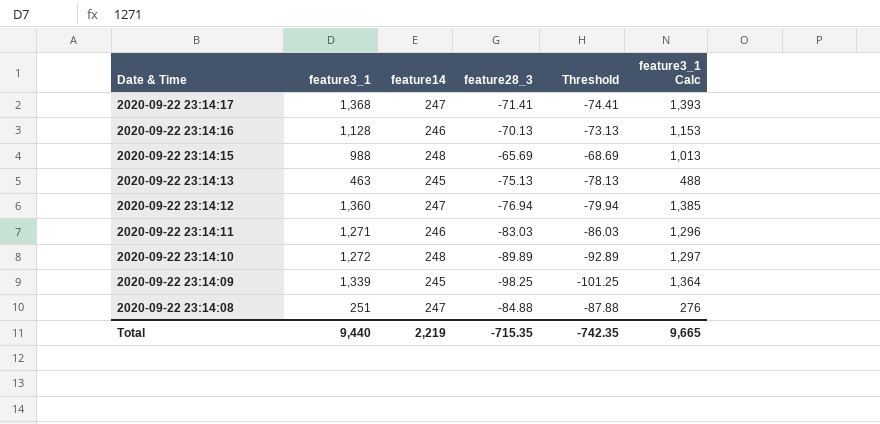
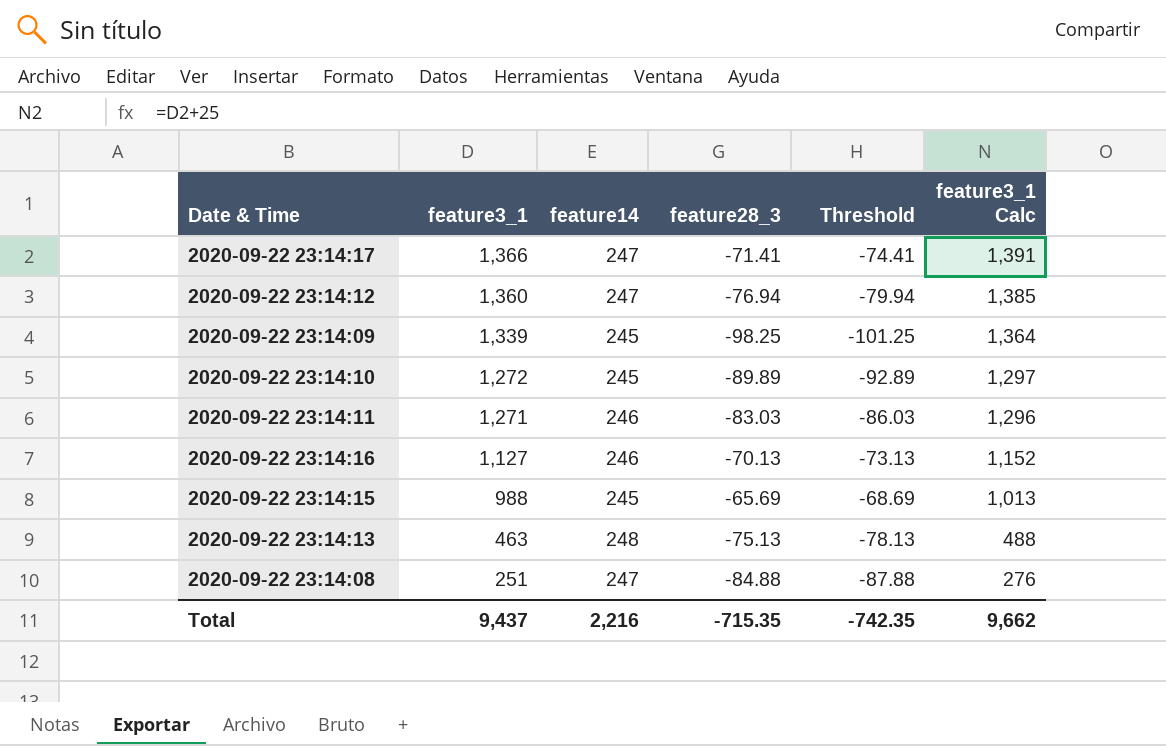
row order: Date & Time descending -> feature3_1 descending
2020-09-22 23:14:17 | feature3_1: 1,368 -> 1,366
2020-09-22 23:14:17 | feature3_1 Calc: 1,393 -> 1,391
2020-09-22 23:14:10 | feature14: 248 -> 245
2020-09-22 23:14:16 | feature3_1: 1,128 -> 1,127
2020-09-22 23:14:16 | feature3_1 Calc: 1,153 -> 1,152
2020-09-22 23:14:15 | feature14: 248 -> 245
2020-09-22 23:14:13 | feature14: 245 -> 248
Total | feature3_1: 9,440 -> 9,437
Total | feature14: 2,219 -> 2,216
Total | feature3_1 Calc: 9,665 -> 9,662

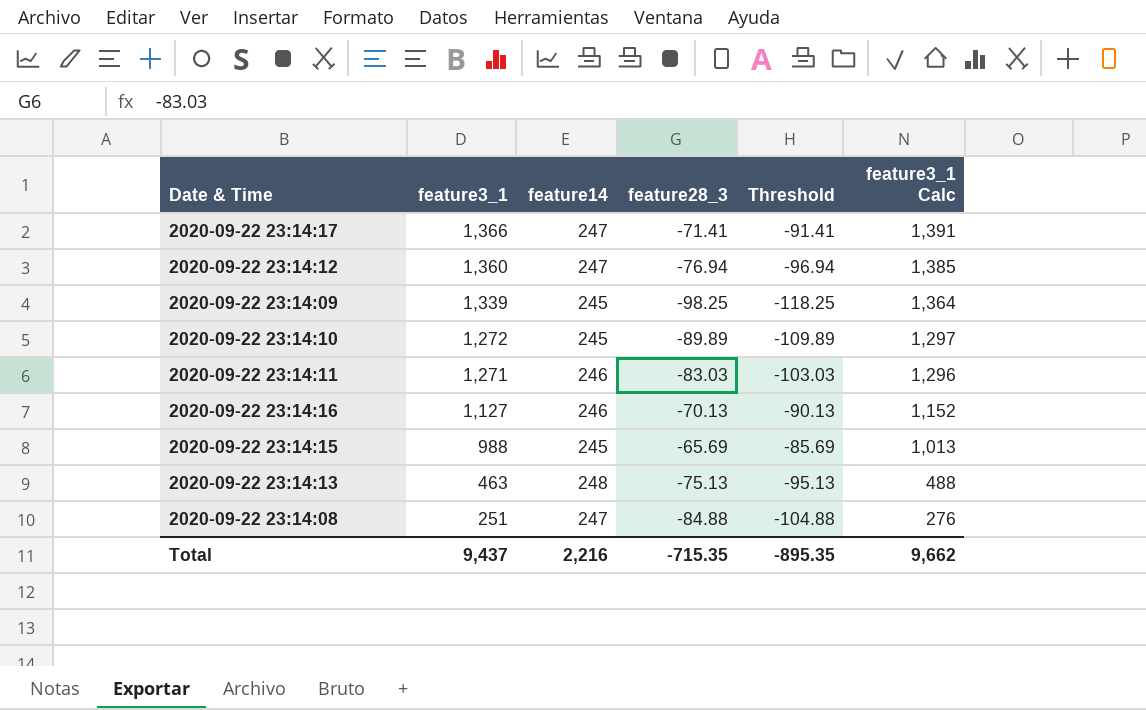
column Threshold | formula: [feature28_3] - 3 -> [feature28_3] - 20
Total | Threshold: -742.35 -> -895.35

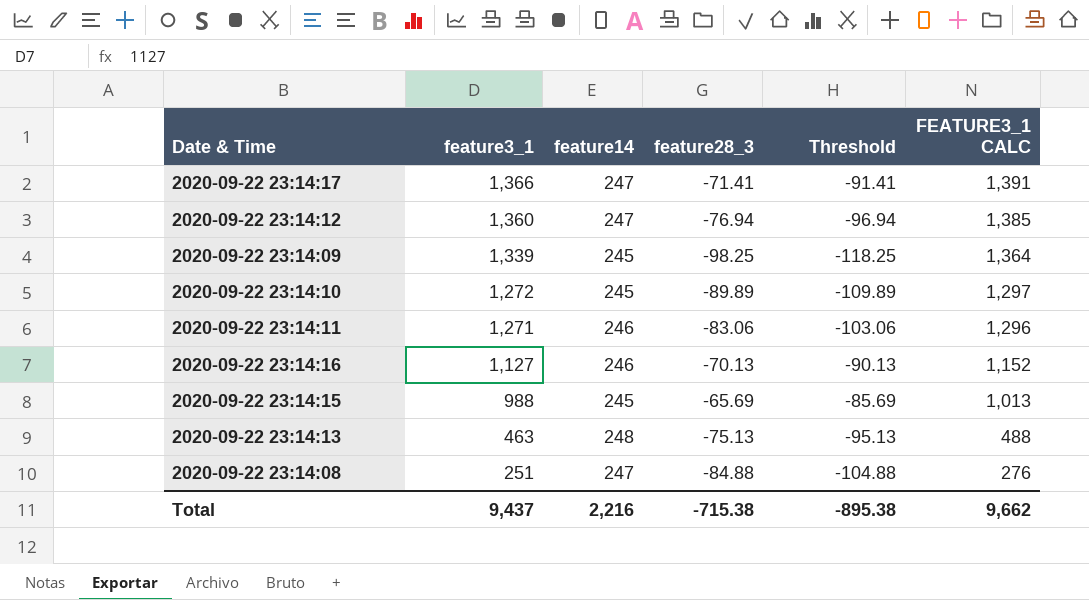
column name: feature3_1 Calc -> FEATURE3_1 CALC
2020-09-22 23:14:11 | feature28_3: -83.03 -> -83.06
2020-09-22 23:14:11 | Threshold: -103.03 -> -103.06
Total | feature28_3: -715.35 -> -715.38
Total | Threshold: -895.35 -> -895.38

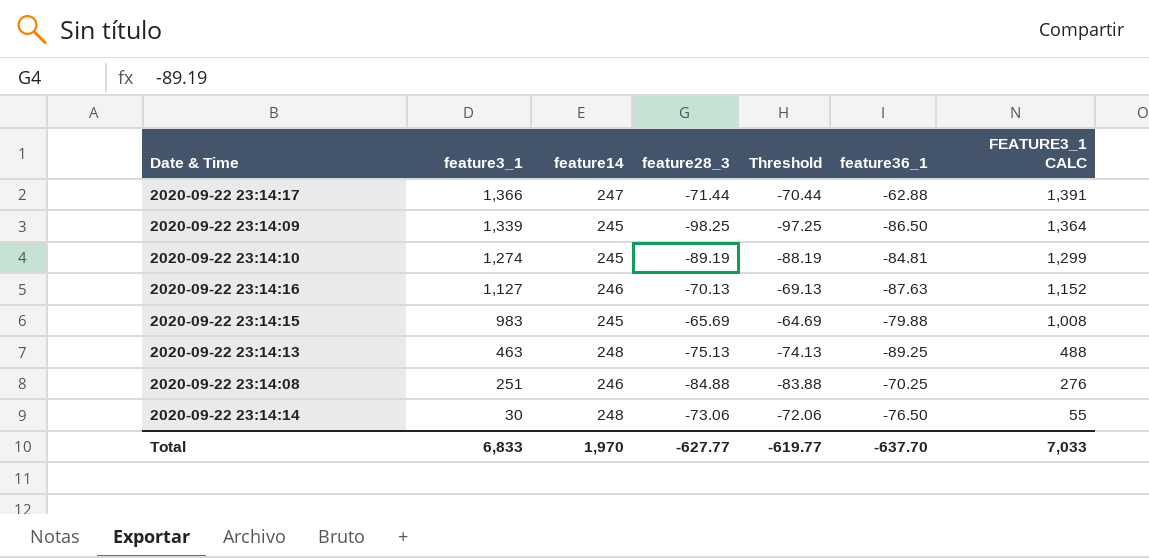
column Threshold | formula: [feature28_3] - 20 -> [feature28_3] + 1
column feature36_1 | position: none -> 6
row 2020-09-22 23:14:12: 1,360 | 247 | -76.94 | -96.94 | 1,385 -> none
row 2020-09-22 23:14:11: 1,271 | 246 | -83.06 | -103.06 | 1,296 -> none
2020-09-22 23:14:17 | feature28_3: -71.41 -> -71.44
2020-09-22 23:14:10 | feature3_1: 1,272 -> 1,274
2020-09-22 23:14:10 | feature28_3: -89.89 -> -89.19
2020-09-22 23:14:10 | FEATURE3_1 CALC: 1,297 -> 1,299
2020-09-22 23:14:15 | feature3_1: 988 -> 983
2020-09-22 23:14:15 | FEATURE3_1 CALC: 1,013 -> 1,008
2020-09-22 23:14:08 | feature14: 247 -> 246
row 2020-09-22 23:14:14: none -> 30 | 248 | -73.06 | -72.06 | -76.50 | 55
Total | feature3_1: 9,437 -> 6,833
Total | feature14: 2,216 -> 1,970
Total | feature28_3: -715.38 -> -627.77
Total | Threshold: -895.38 -> -619.77
Total | FEATURE3_1 CALC: 9,662 -> 7,033

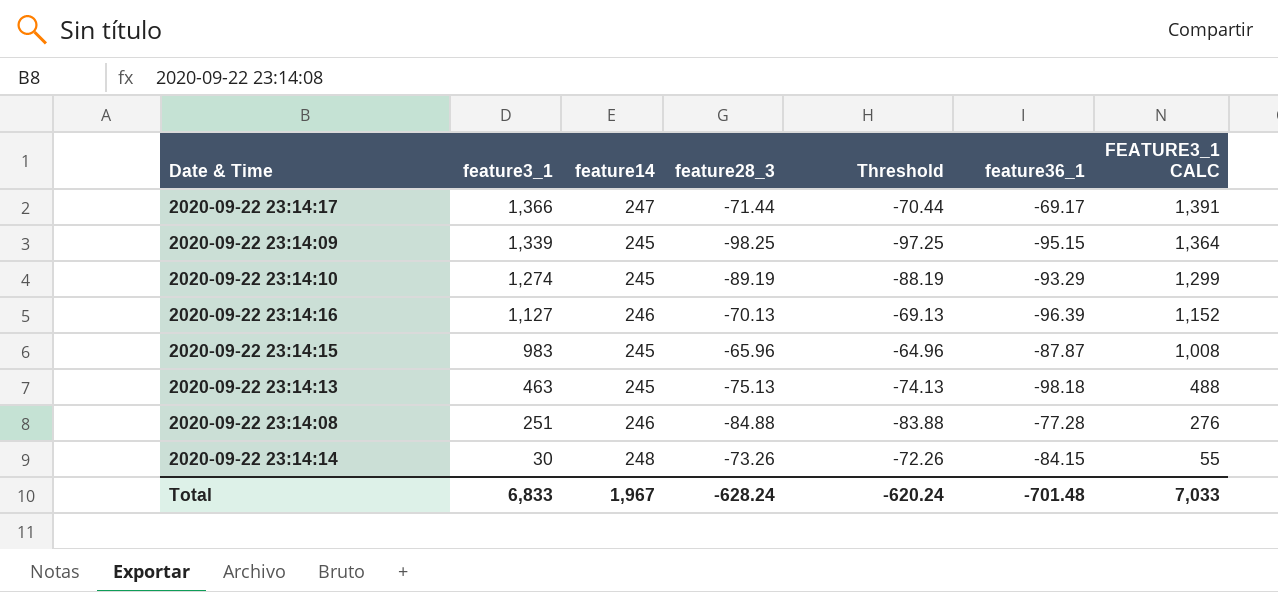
2020-09-22 23:14:17 | feature36_1: -62.88 -> -69.17
2020-09-22 23:14:09 | feature36_1: -86.50 -> -95.15
2020-09-22 23:14:10 | feature36_1: -84.81 -> -93.29
2020-09-22 23:14:16 | feature36_1: -87.63 -> -96.39
2020-09-22 23:14:15 | feature28_3: -65.69 -> -65.96
2020-09-22 23:14:15 | Threshold: -64.69 -> -64.96
2020-09-22 23:14:15 | feature36_1: -79.88 -> -87.87
2020-09-22 23:14:13 | feature14: 248 -> 245
2020-09-22 23:14:13 | feature36_1: -89.25 -> -98.18
2020-09-22 23:14:08 | feature36_1: -70.25 -> -77.28
2020-09-22 23:14:14 | feature28_3: -73.06 -> -73.26
2020-09-22 23:14:14 | Threshold: -72.06 -> -72.26
2020-09-22 23:14:14 | feature36_1: -76.50 -> -84.15
Total | feature14: 1,970 -> 1,967
Total | feature28_3: -627.77 -> -628.24
Total | Threshold: -619.77 -> -620.24
Total | feature36_1: -637.70 -> -701.48

